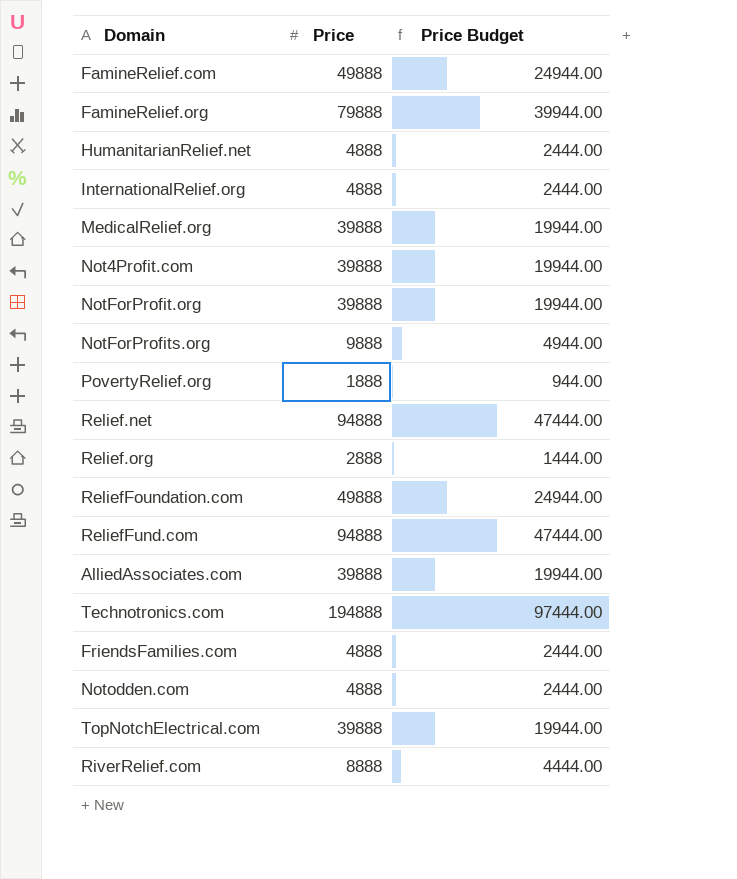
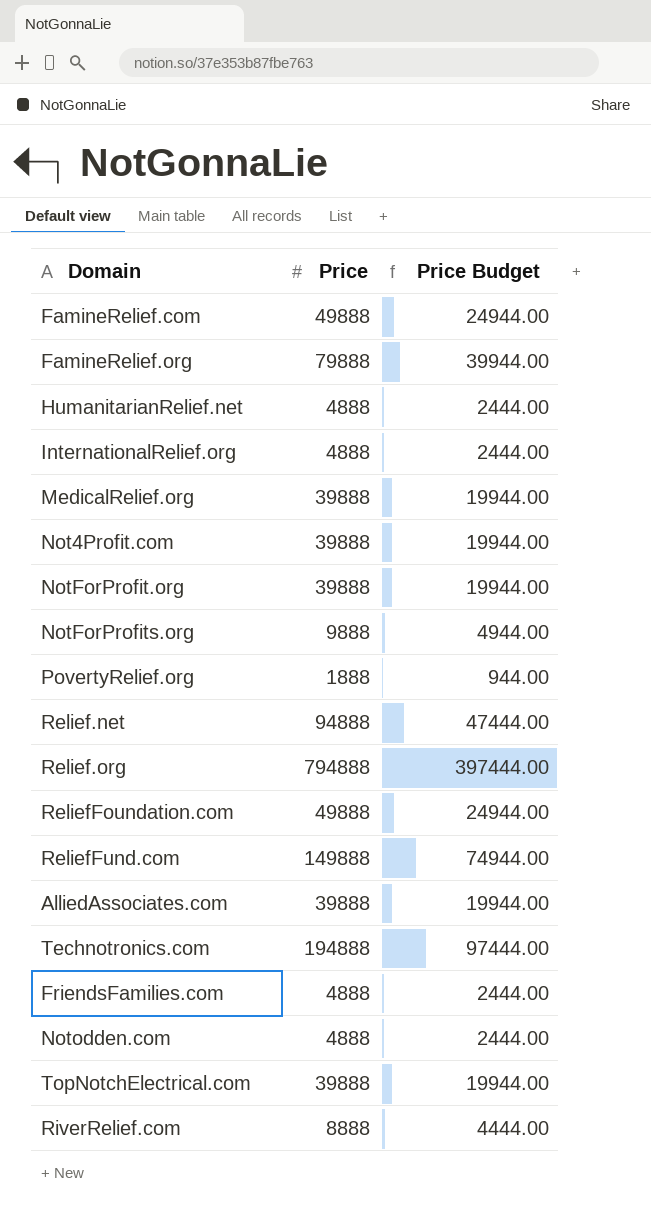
Relief.org | Price: 2888 -> 794888
Relief.org | Price Budget: 1444.00 -> 397444.00
ReliefFund.com | Price: 94888 -> 149888
ReliefFund.com | Price Budget: 47444.00 -> 74944.00

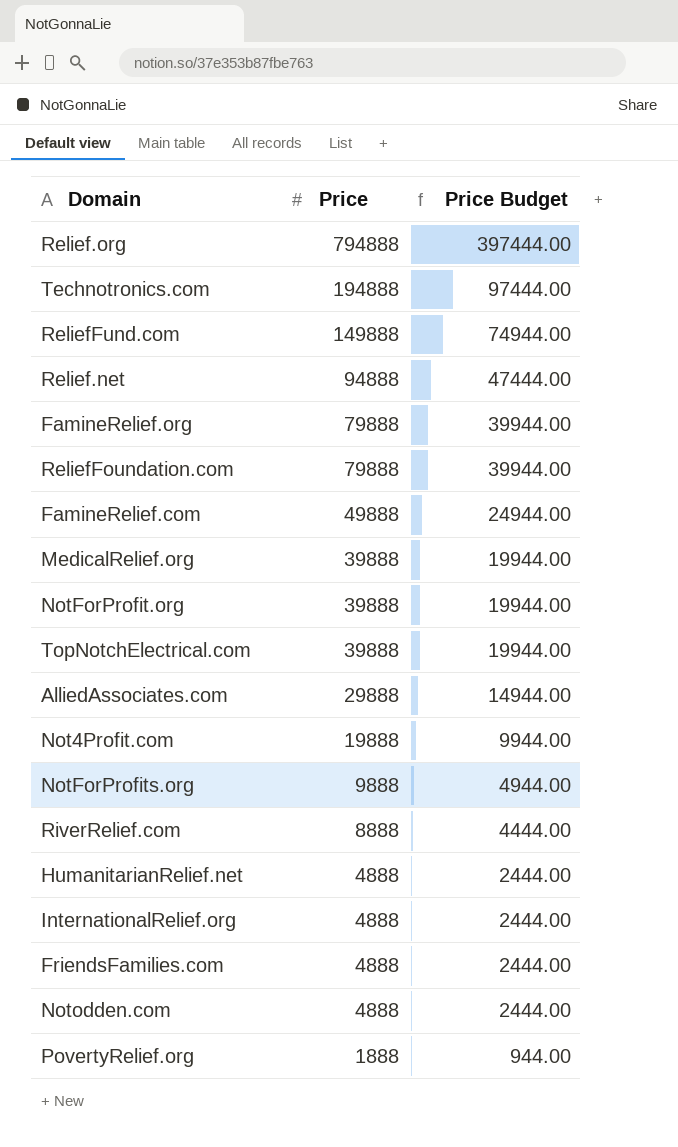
row order: none -> Price descending
ReliefFoundation.com | Price: 49888 -> 79888
ReliefFoundation.com | Price Budget: 24944.00 -> 39944.00
AlliedAssociates.com | Price: 39888 -> 29888
AlliedAssociates.com | Price Budget: 19944.00 -> 14944.00
Not4Profit.com | Price: 39888 -> 19888
Not4Profit.com | Price Budget: 19944.00 -> 9944.00

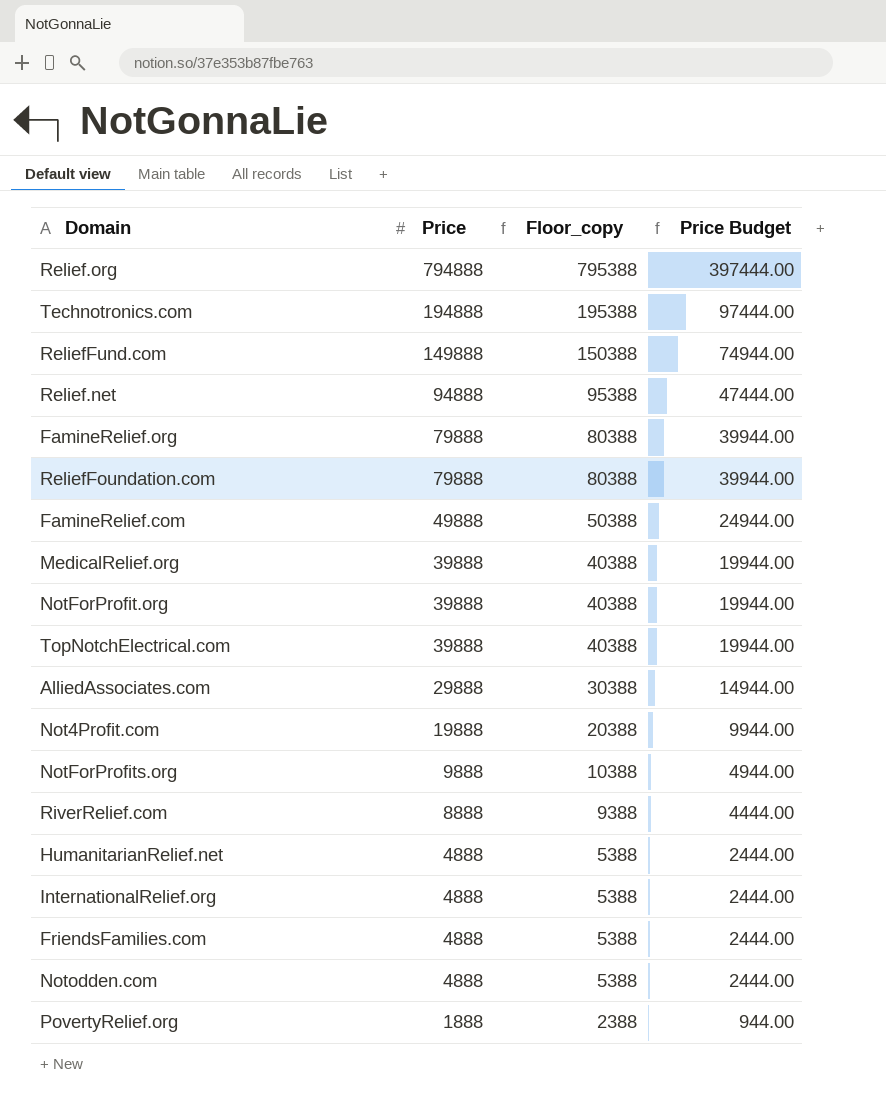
column Floor_copy | formula: none -> [Price] + 500

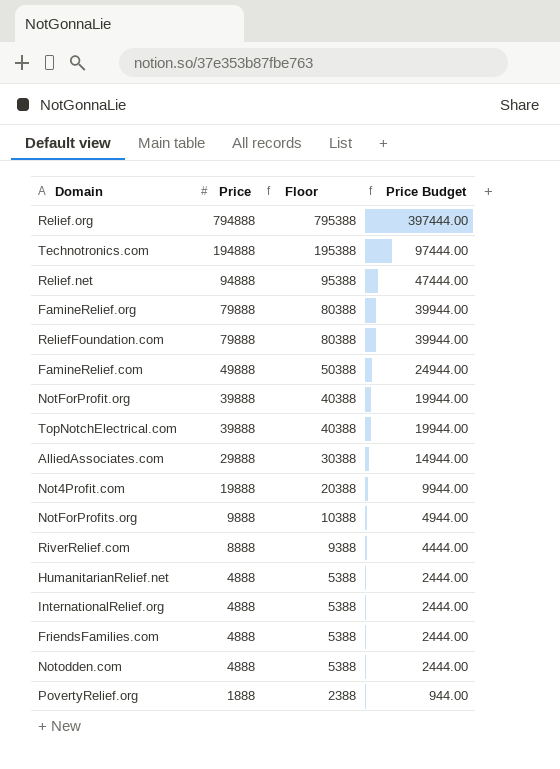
column name: Floor_copy -> Floor
row ReliefFund.com: 149888 | 150388 | 74944.00 -> none
row MedicalRelief.org: 39888 | 40388 | 19944.00 -> none

